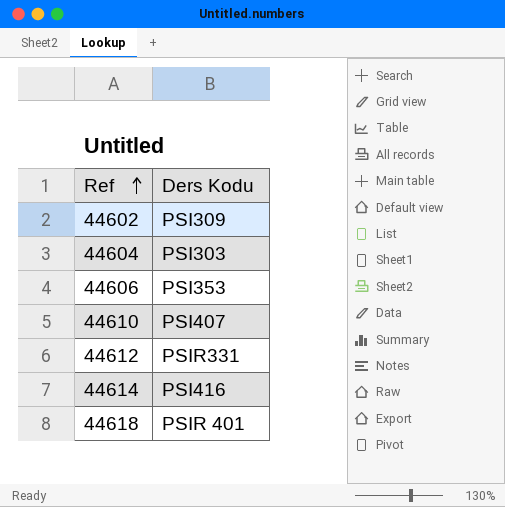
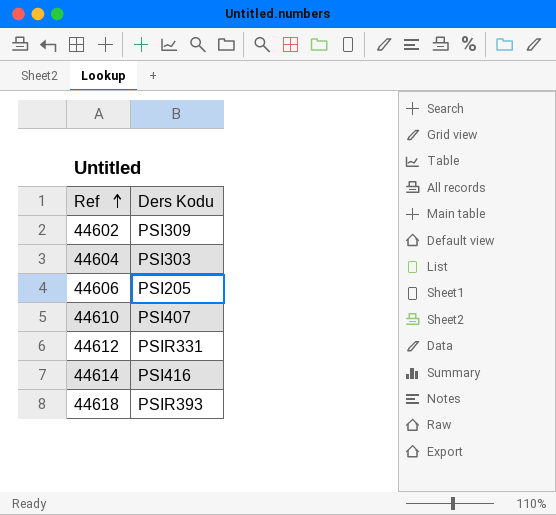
44606 | Ders Kodu: PSI353 -> PSI205
44618 | Ders Kodu: PSIR 401 -> PSIR393

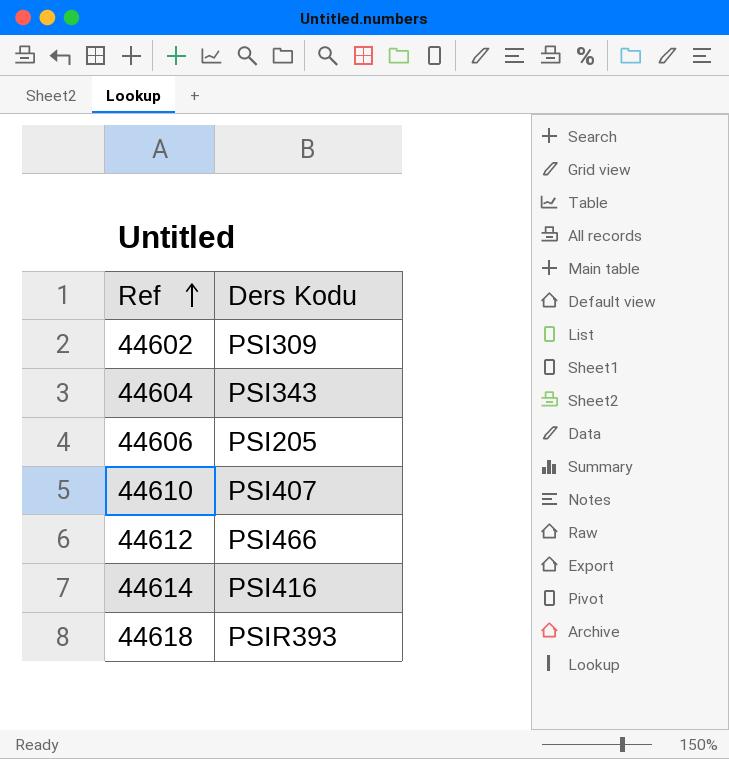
44604 | Ders Kodu: PSI303 -> PSI343
44612 | Ders Kodu: PSIR331 -> PSI466

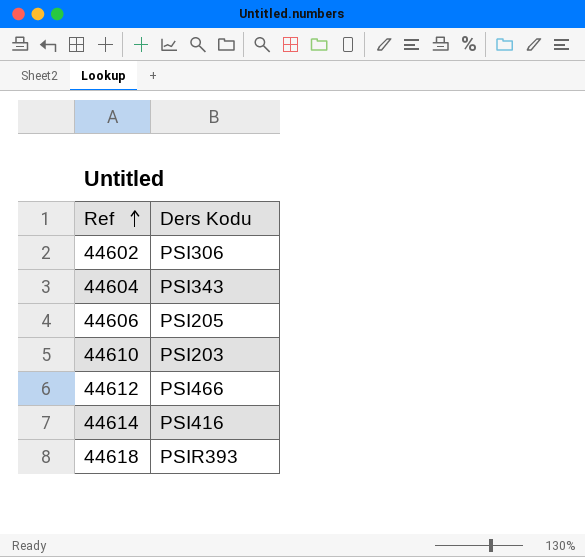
44602 | Ders Kodu: PSI309 -> PSI306
44610 | Ders Kodu: PSI407 -> PSI203

